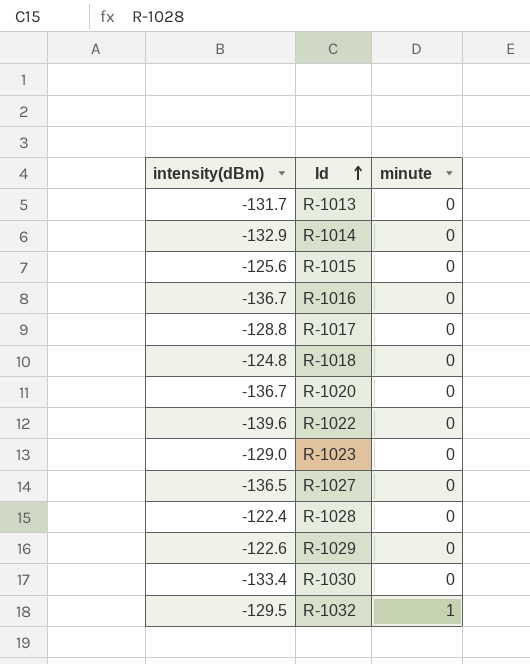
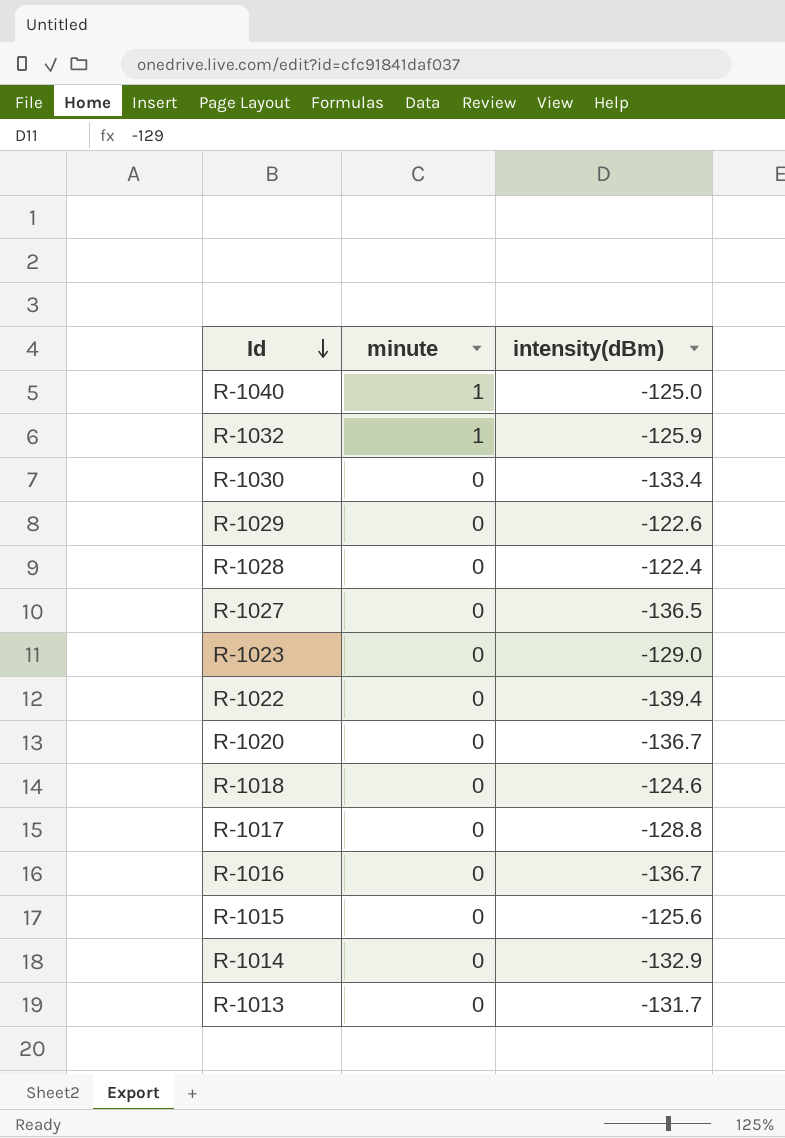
row order: Id ascending -> Id descending
column intensity(dBm) | position: 1 -> 3
row R-1040: none -> 1 | -125.0
R-1032 | intensity(dBm): -129.5 -> -125.9
R-1022 | intensity(dBm): -139.6 -> -139.4
R-1018 | intensity(dBm): -124.8 -> -124.6

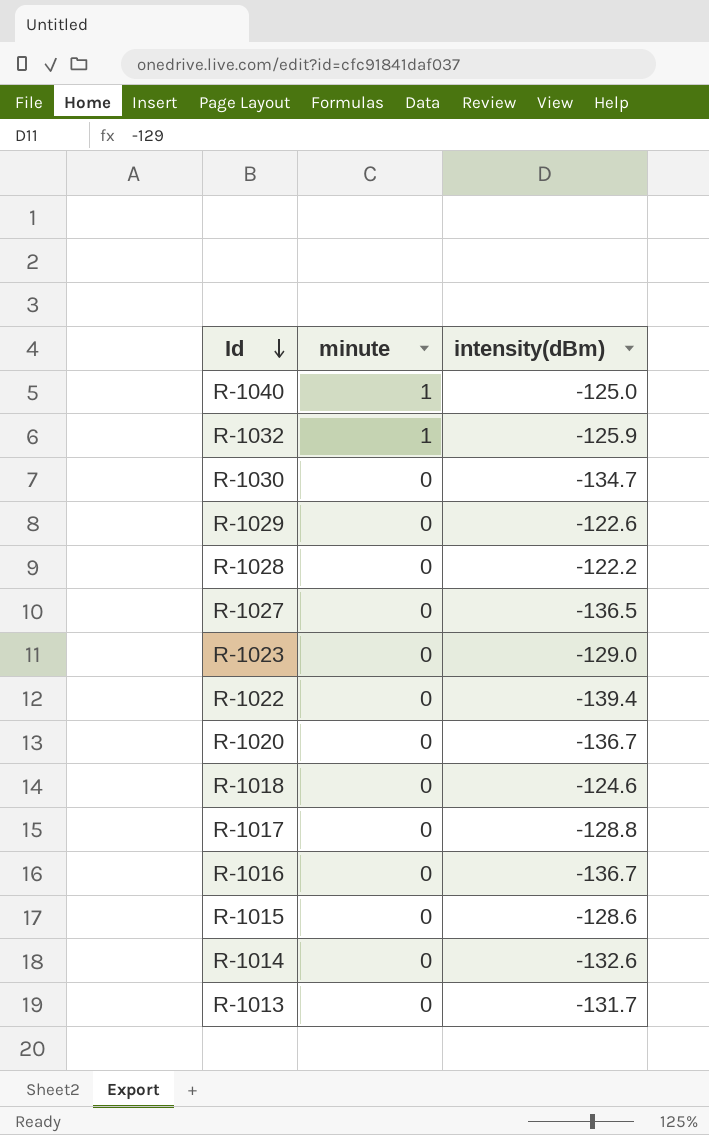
R-1030 | intensity(dBm): -133.4 -> -134.7
R-1028 | intensity(dBm): -122.4 -> -122.2
R-1015 | intensity(dBm): -125.6 -> -128.6
R-1014 | intensity(dBm): -132.9 -> -132.6

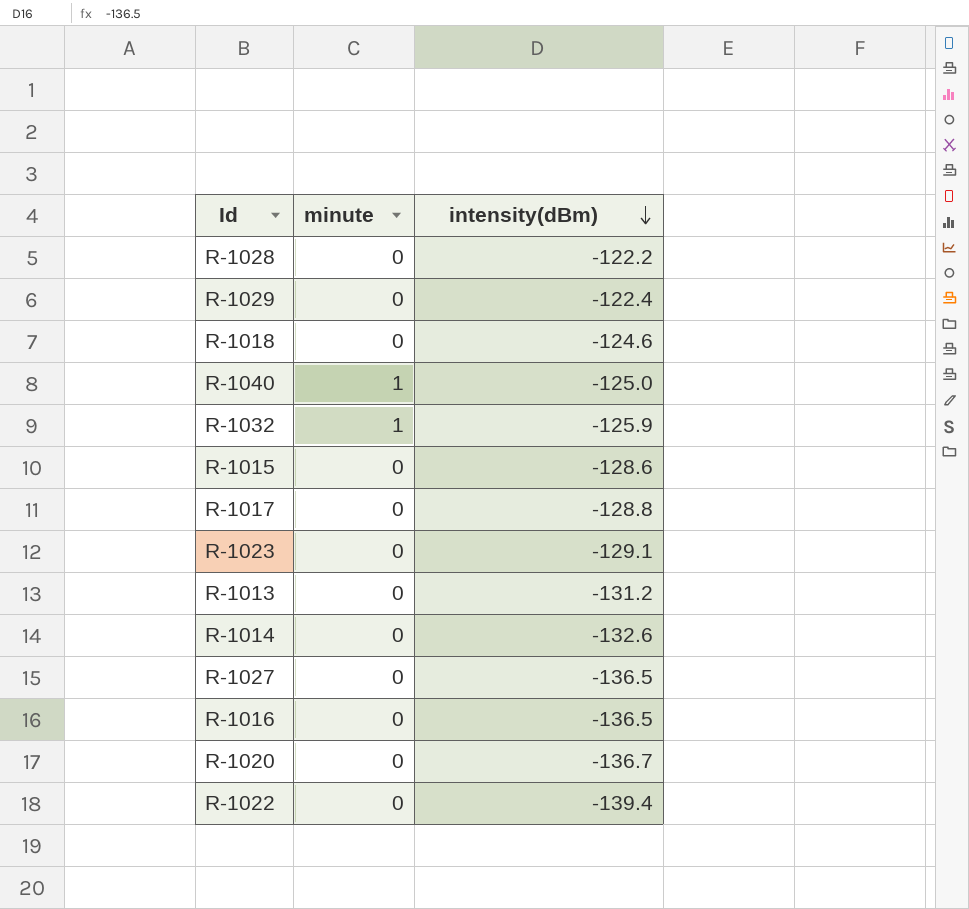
row order: Id descending -> intensity(dBm) descending
row R-1030: 0 | -134.7 -> none
R-1029 | intensity(dBm): -122.6 -> -122.4
R-1023 | intensity(dBm): -129.0 -> -129.1
R-1013 | intensity(dBm): -131.7 -> -131.2
R-1016 | intensity(dBm): -136.7 -> -136.5

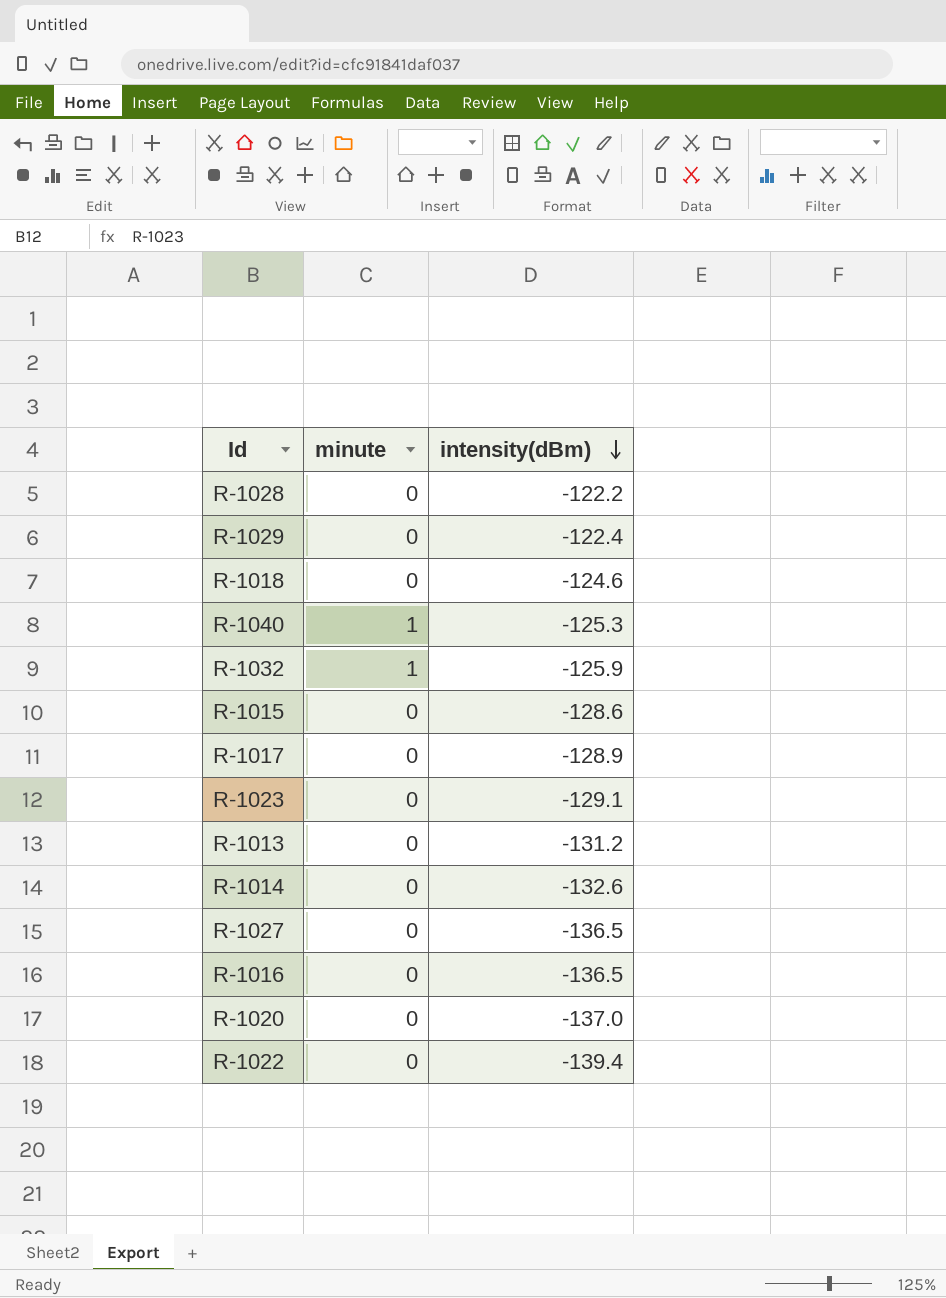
R-1040 | intensity(dBm): -125.0 -> -125.3
R-1017 | intensity(dBm): -128.8 -> -128.9
R-1020 | intensity(dBm): -136.7 -> -137.0

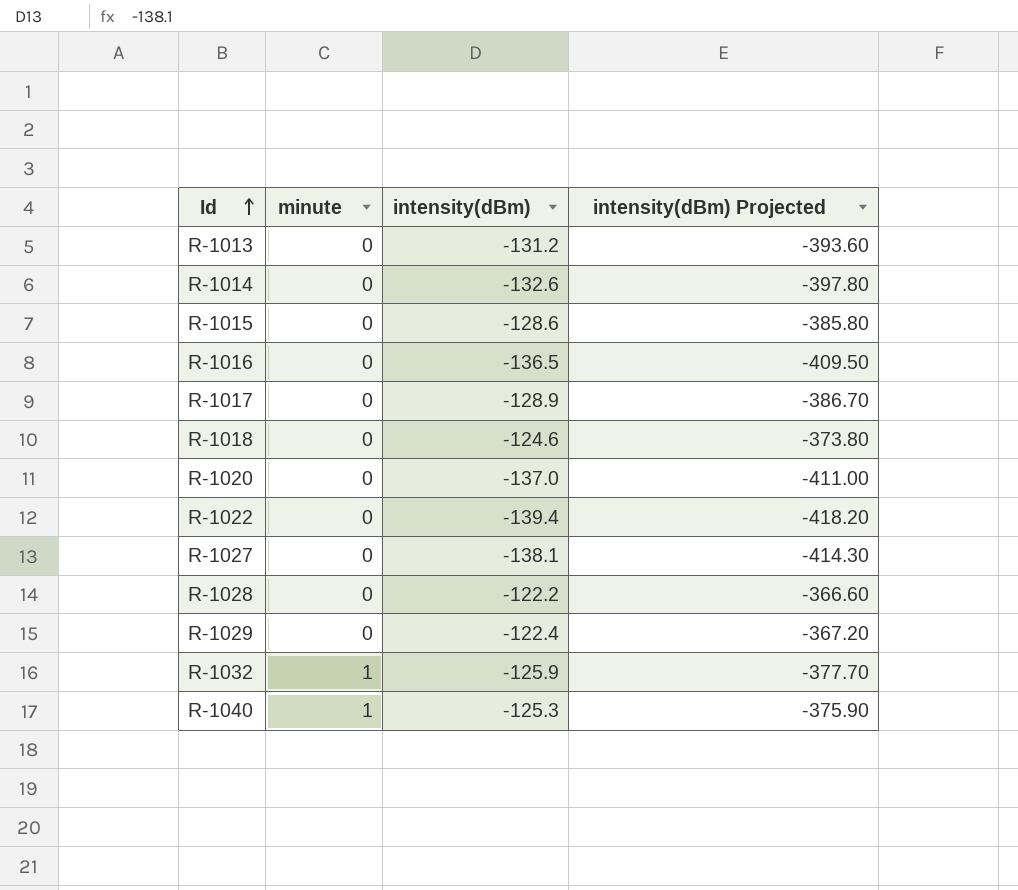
row order: intensity(dBm) descending -> Id ascending
column intensity(dBm) Projected | formula: none -> [intensity(dBm)] * 3
row R-1023: 0 | -129.1 -> none
R-1027 | intensity(dBm): -136.5 -> -138.1

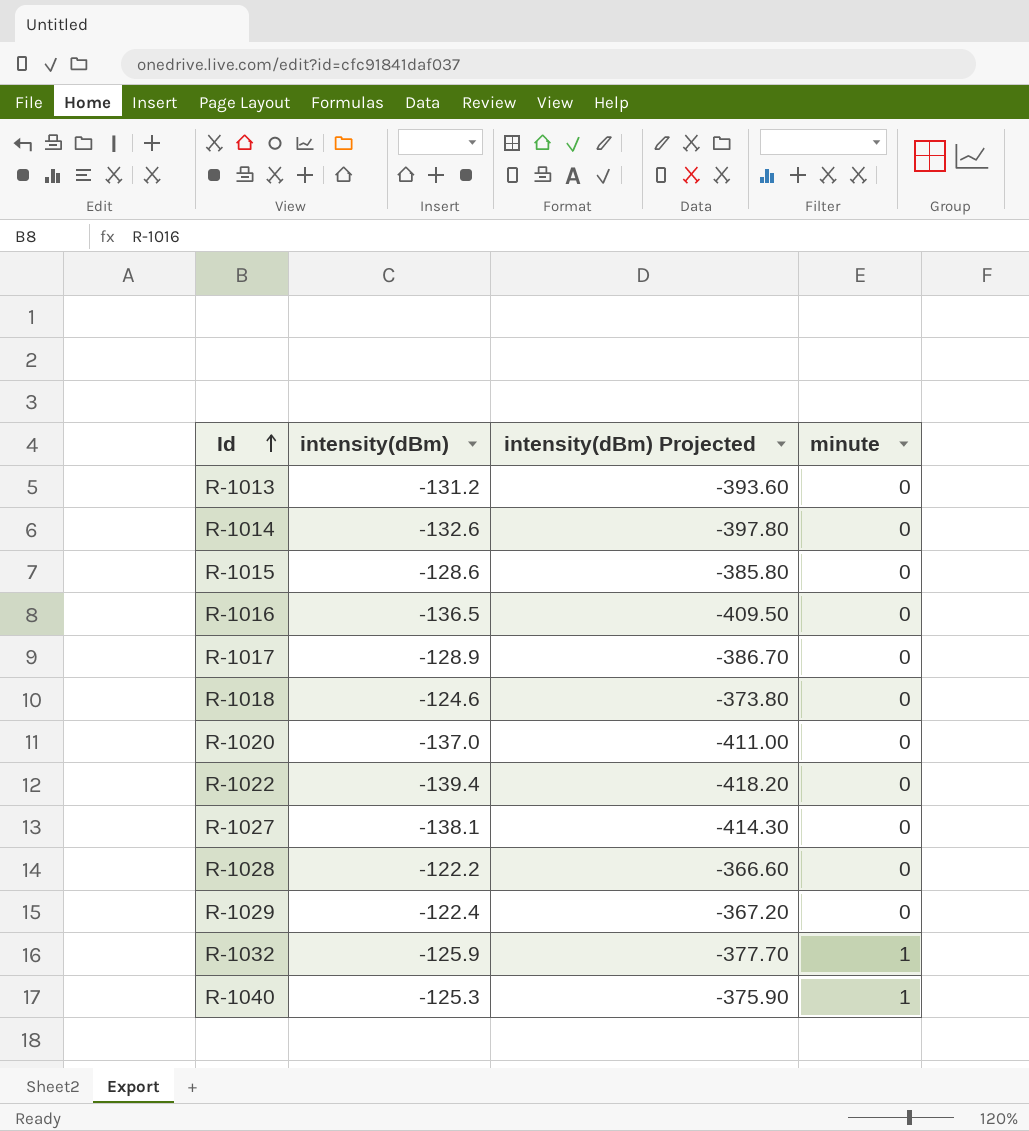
column minute | position: 2 -> 4

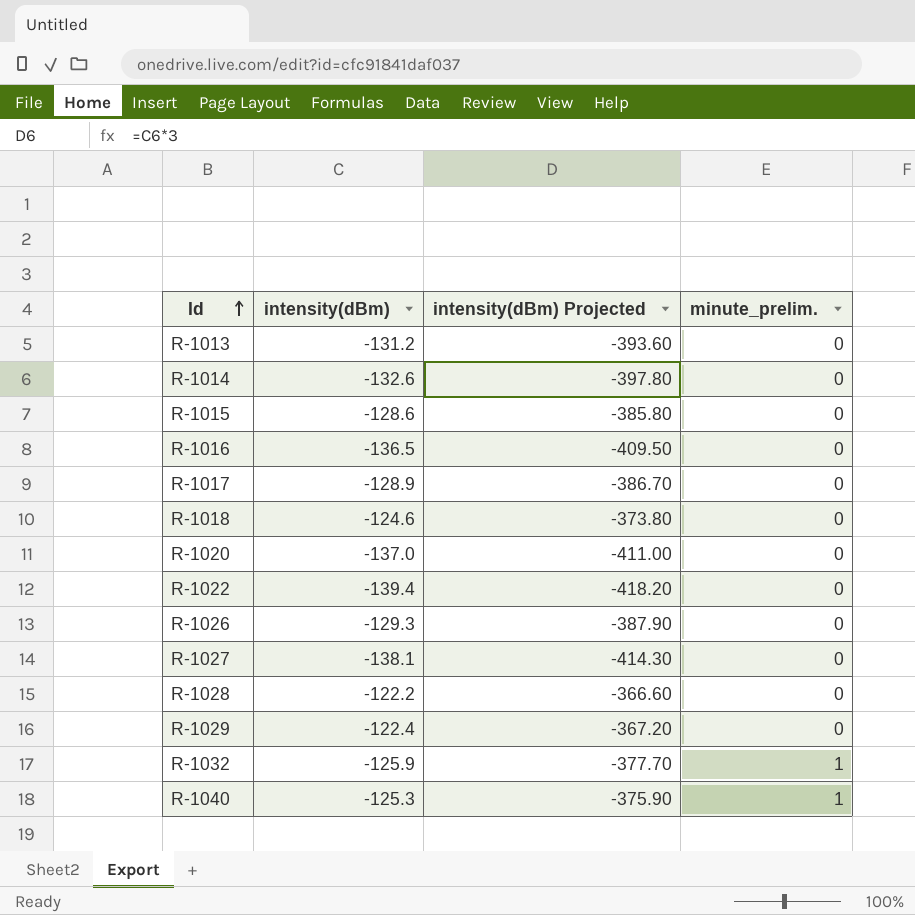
column name: minute -> minute_prelim.
row R-1026: none -> -129.3 | -387.90 | 0

